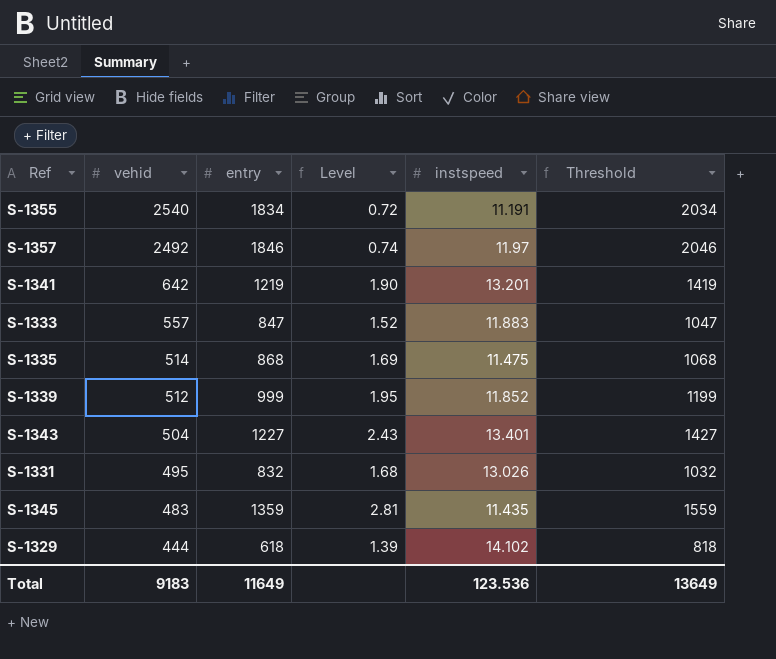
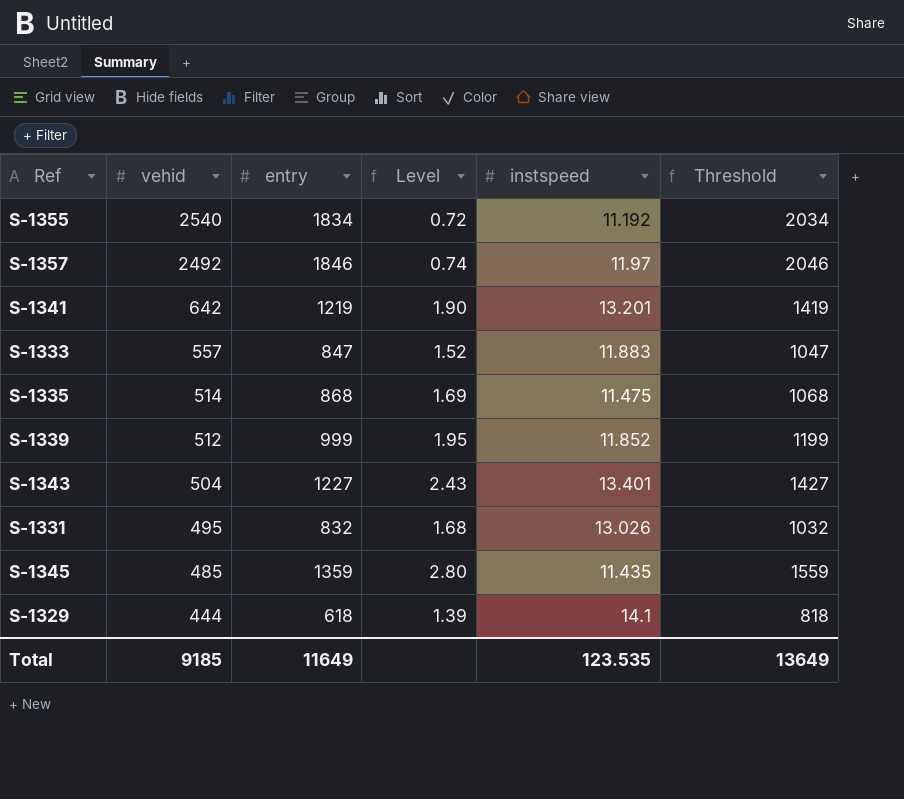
S-1355 | instspeed: 11.191 -> 11.192
S-1345 | vehid: 483 -> 485
S-1345 | Level: 2.81 -> 2.80
S-1329 | instspeed: 14.102 -> 14.1
Total | vehid: 9183 -> 9185
Total | instspeed: 123.536 -> 123.535

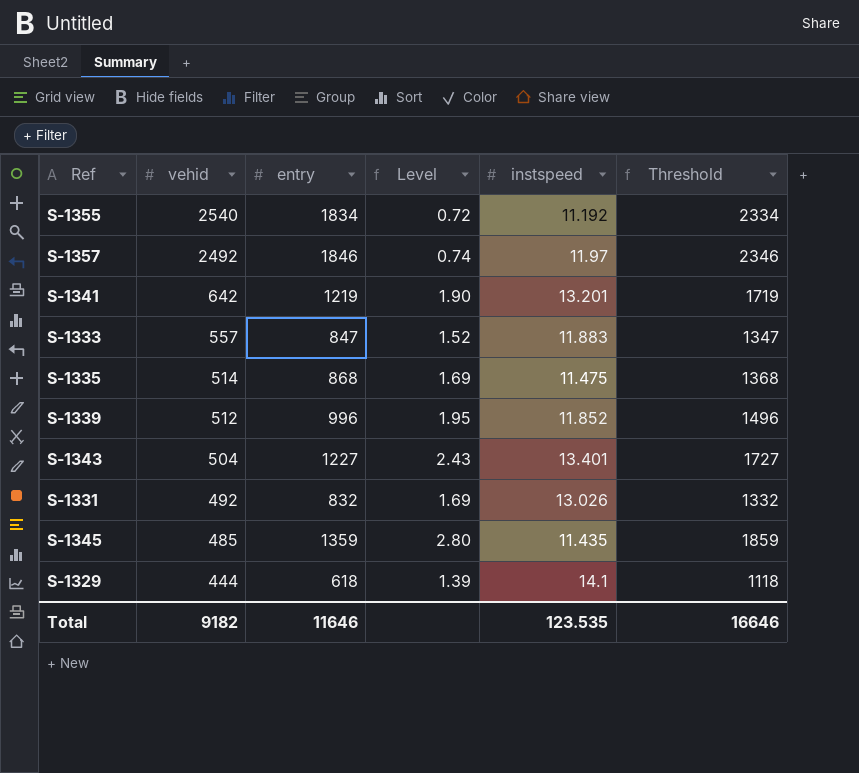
column Threshold | formula: [entry] + 200 -> [entry] + 500
S-1339 | entry: 999 -> 996
S-1331 | vehid: 495 -> 492
S-1331 | Level: 1.68 -> 1.69
Total | vehid: 9185 -> 9182
Total | entry: 11649 -> 11646
Total | Threshold: 13649 -> 16646

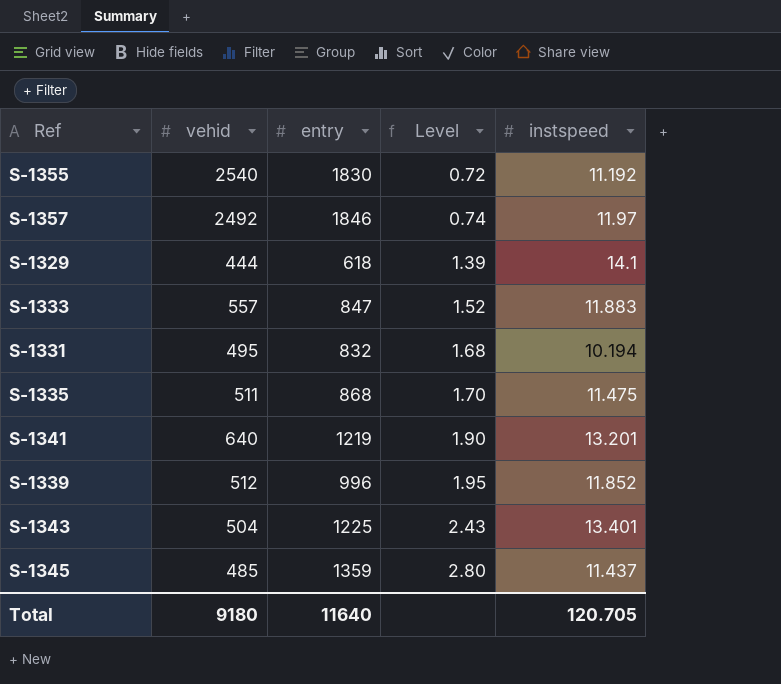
row order: vehid descending -> Level ascending
column Threshold | formula: [entry] + 500 -> none
S-1355 | entry: 1834 -> 1830
S-1331 | vehid: 492 -> 495
S-1331 | Level: 1.69 -> 1.68
S-1331 | instspeed: 13.026 -> 10.194
S-1335 | vehid: 514 -> 511
S-1335 | Level: 1.69 -> 1.70
S-1341 | vehid: 642 -> 640
S-1343 | entry: 1227 -> 1225
S-1345 | instspeed: 11.435 -> 11.437
Total | vehid: 9182 -> 9180
Total | entry: 11646 -> 11640
Total | instspeed: 123.535 -> 120.705

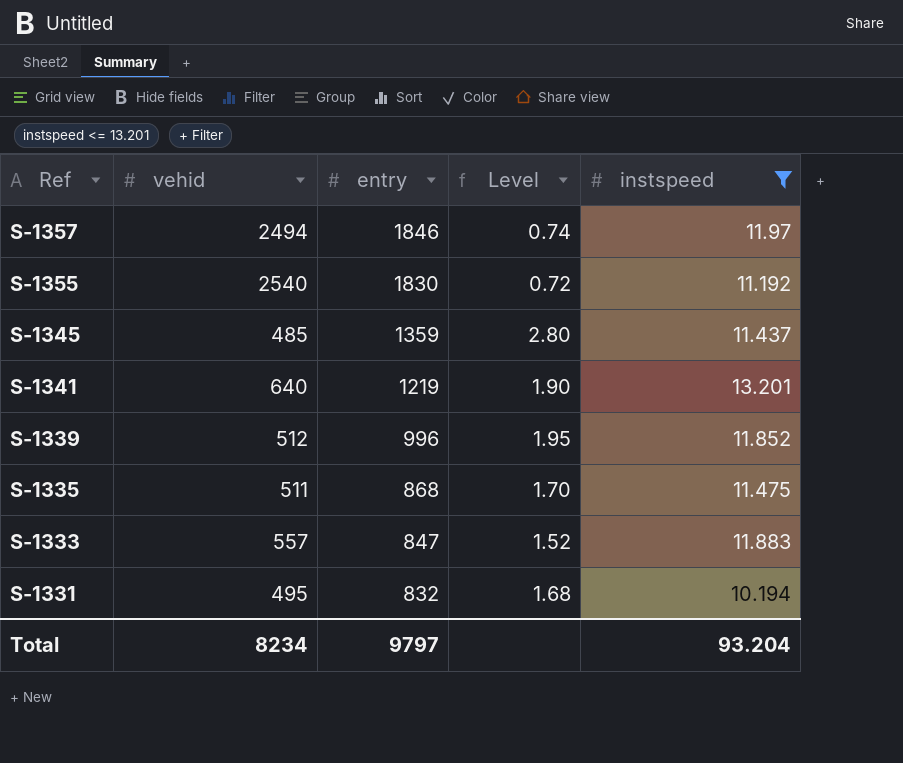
filter: none -> instspeed <= 13.201
row order: Level ascending -> Ref descending
S-1357 | vehid: 2492 -> 2494
Total | vehid: 9180 -> 8234
Total | entry: 11640 -> 9797
Total | instspeed: 120.705 -> 93.204

